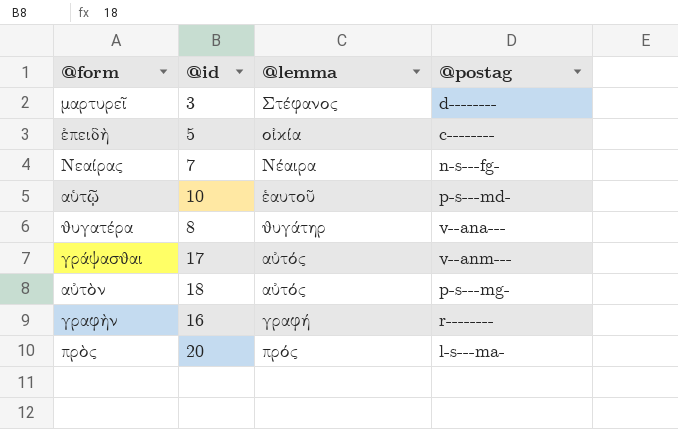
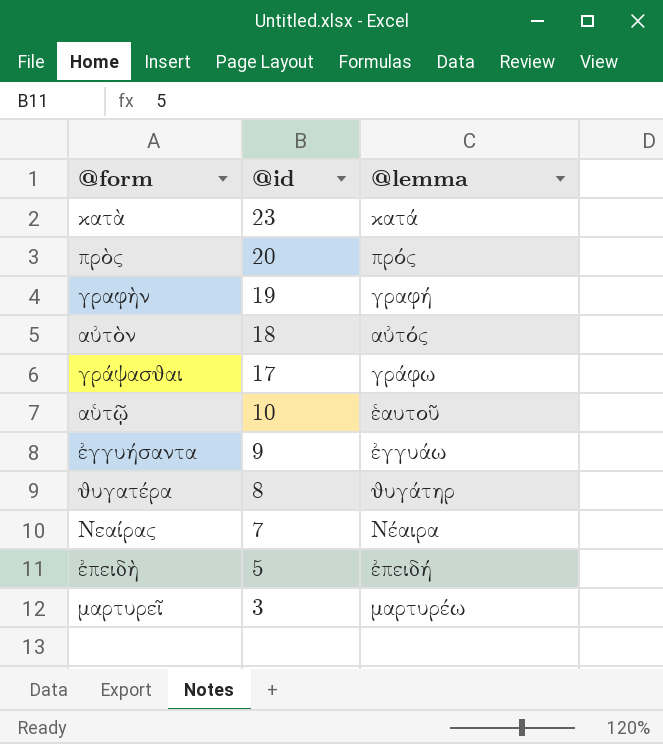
row order: none -> @id descending
column @postag | position: 4 -> none
row κατὰ: none -> 23 | κατά
γραφὴν | @id: 16 -> 19
γράψασθαι | @lemma: αὐτός -> γράφω
row ἐγγυήσαντα: none -> 9 | ἐγγυάω
ἐπειδὴ | @lemma: οἰκία -> ἐπειδή
μαρτυρεῖ | @lemma: Στέφανος -> μαρτυρέω

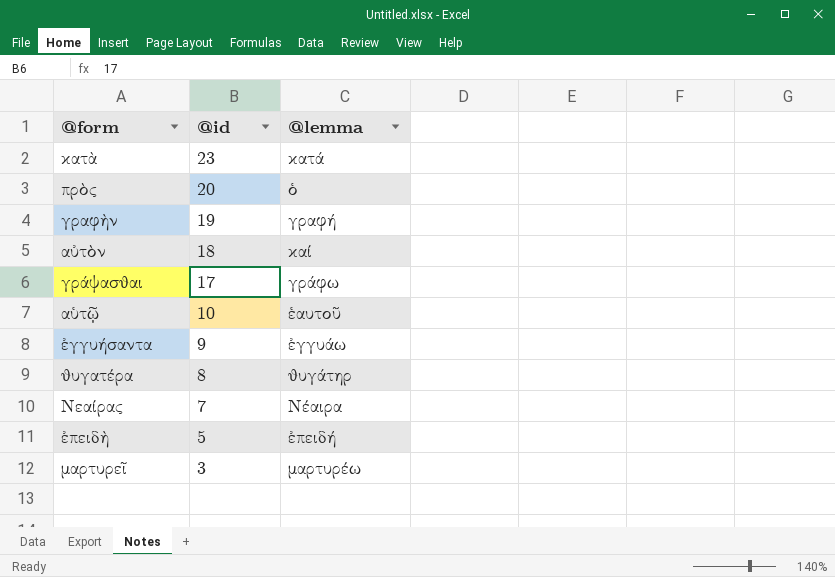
πρὸς | @lemma: πρός -> ὁ
αὐτὸν | @lemma: αὐτός -> καί

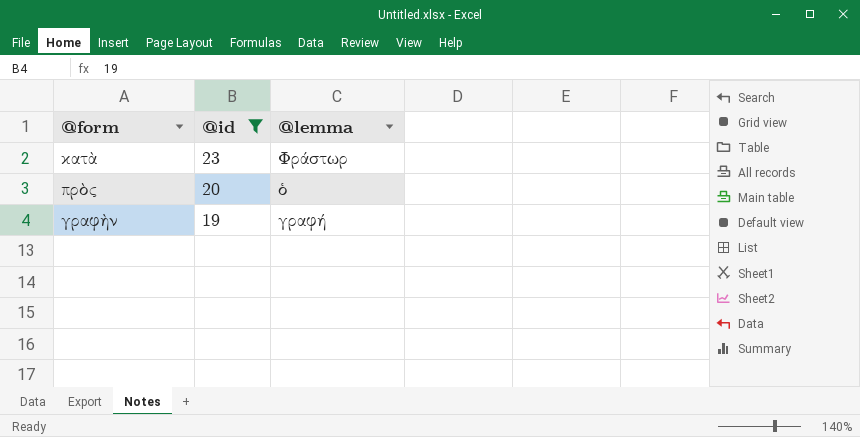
filter: none -> @id >= 19
κατὰ | @lemma: κατά -> Φράστωρ

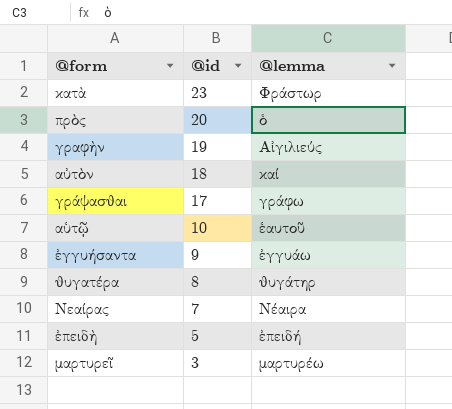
filter: @id >= 19 -> none
γραφὴν | @lemma: γραφή -> Αἰγιλιεύς

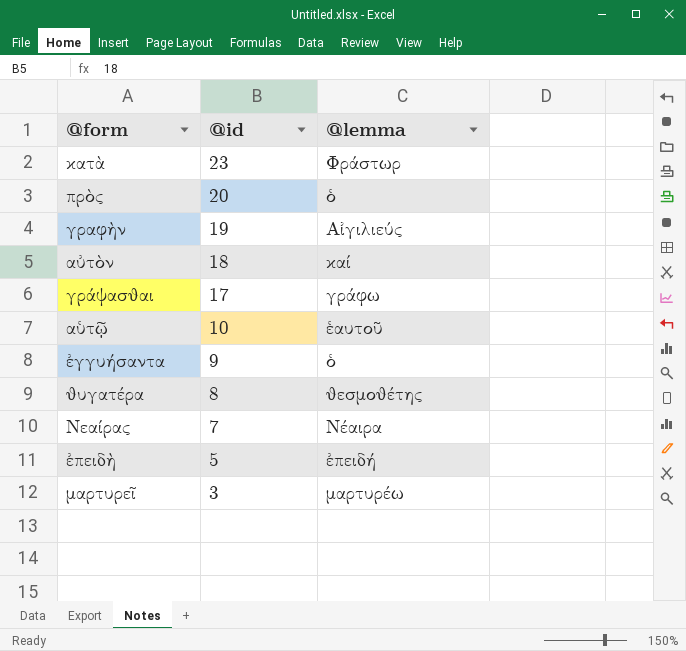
ἐγγυήσαντα | @lemma: ἐγγυάω -> ὁ
θυγατέρα | @lemma: θυγάτηρ -> θεσμοθέτης

